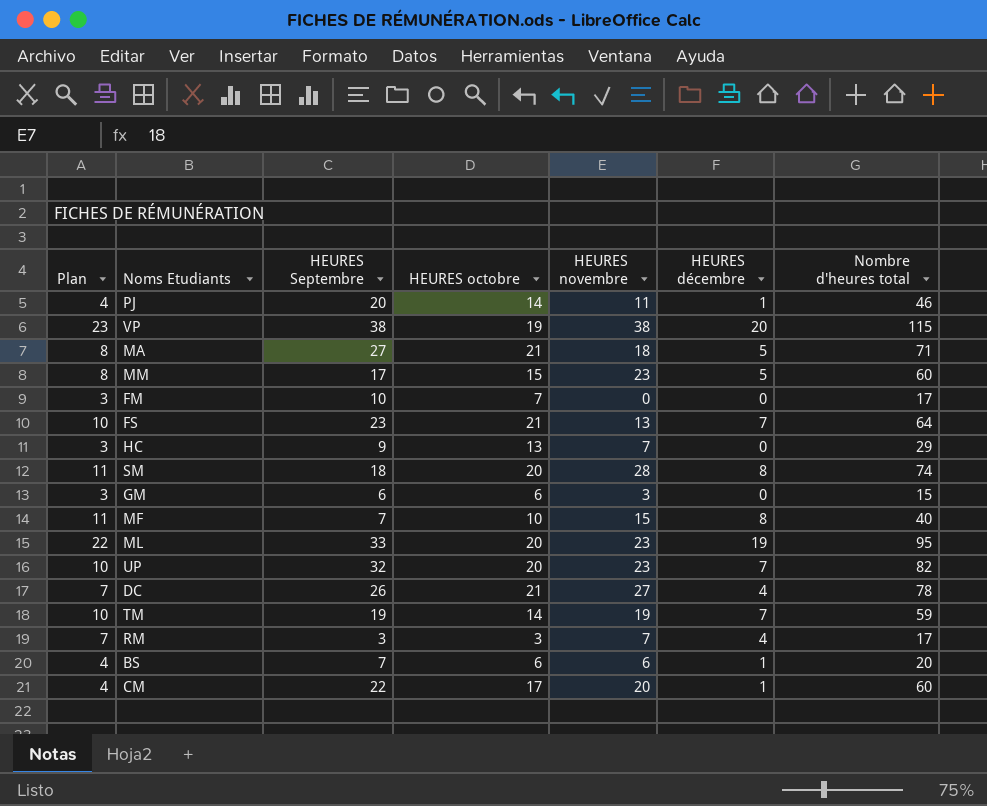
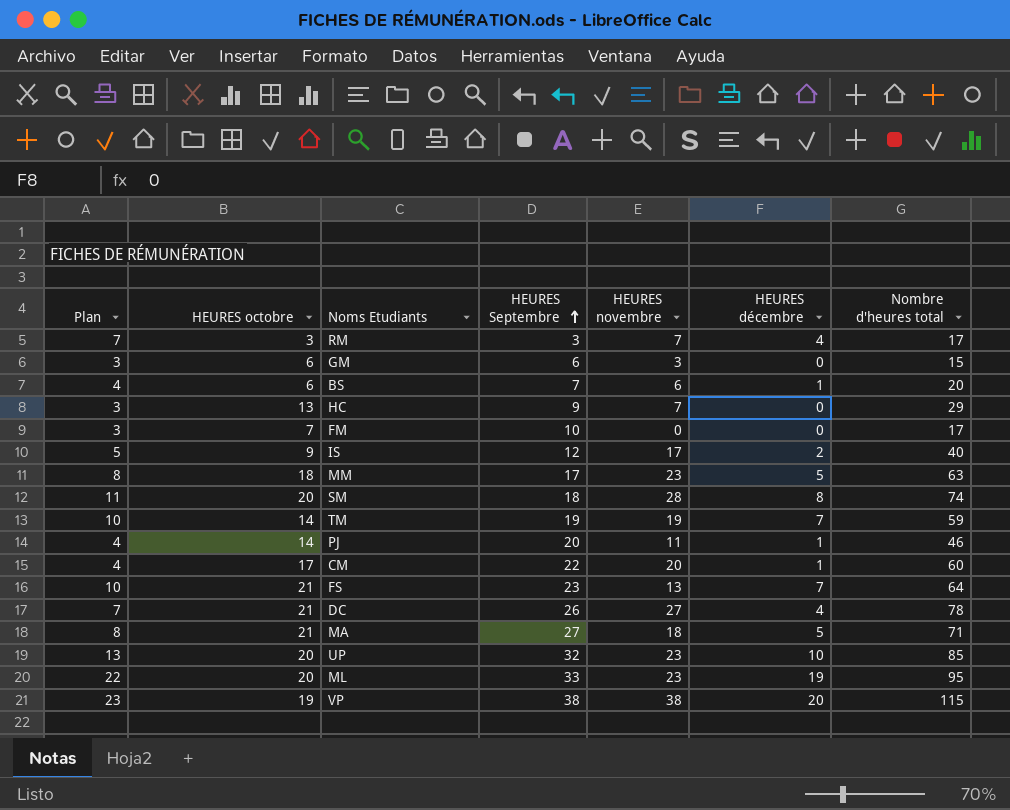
row order: none -> HEURES Septembre ascending
column HEURES octobre | position: 4 -> 2
row MF: 11 | 7 | 10 | 15 | 8 | 40 -> none
row IS: none -> 5 | 9 | 12 | 17 | 2 | 40
MM | HEURES octobre: 15 -> 18
MM | Nombre d'heures total: 60 -> 63
UP | Plan: 10 -> 13
UP | HEURES décembre: 7 -> 10
UP | Nombre d'heures total: 82 -> 85

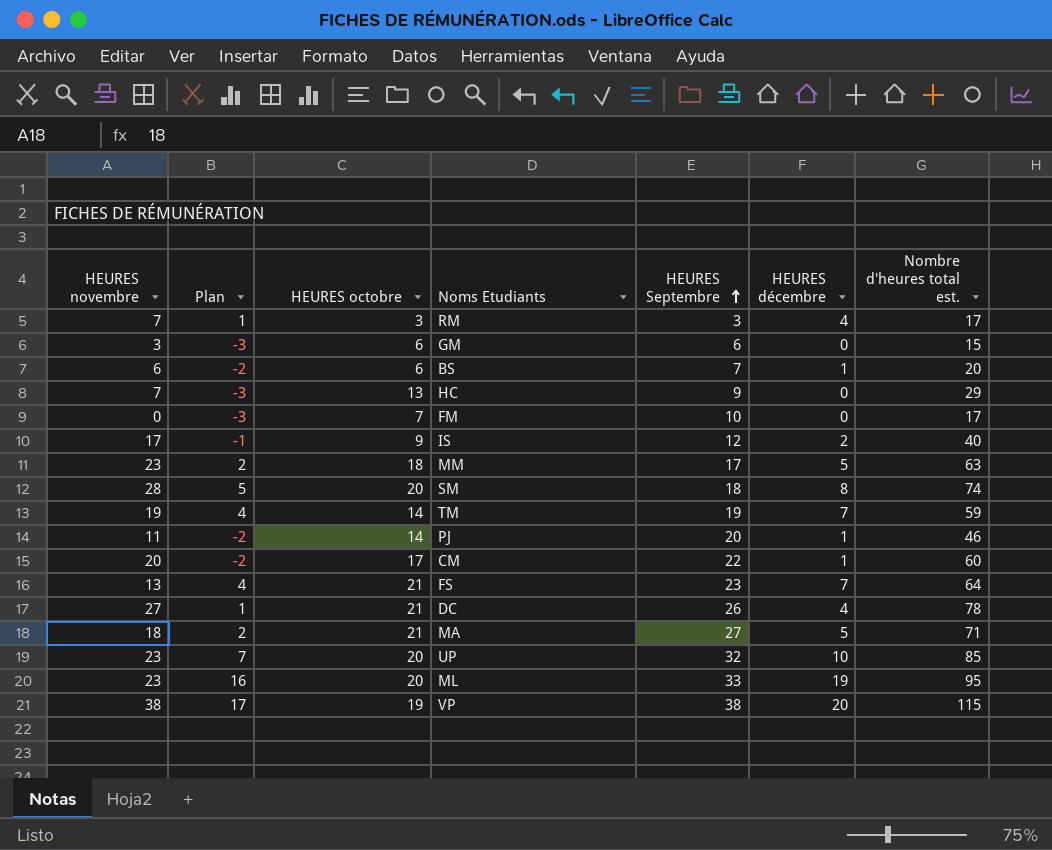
column HEURES novembre | position: 5 -> 1
column Plan | formula: [HEURES décembre] + 3 -> [HEURES décembre] - 3
column name: Nombre d'heures total -> Nombre d'heures total est.

